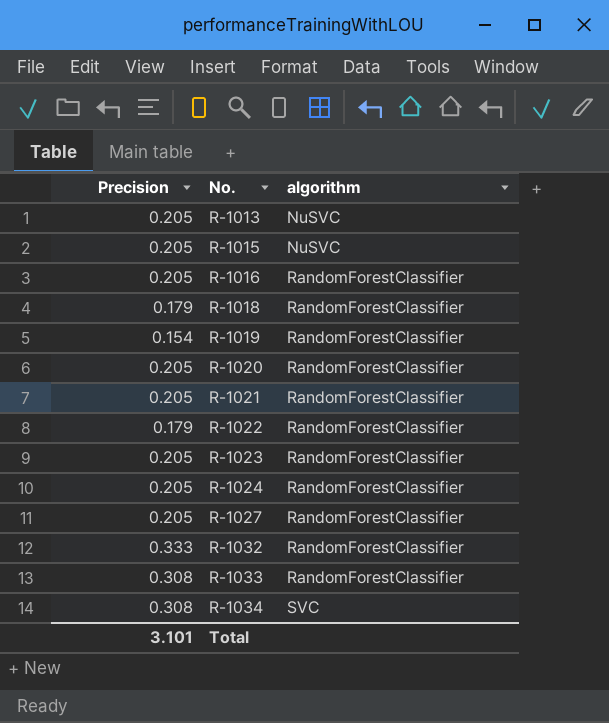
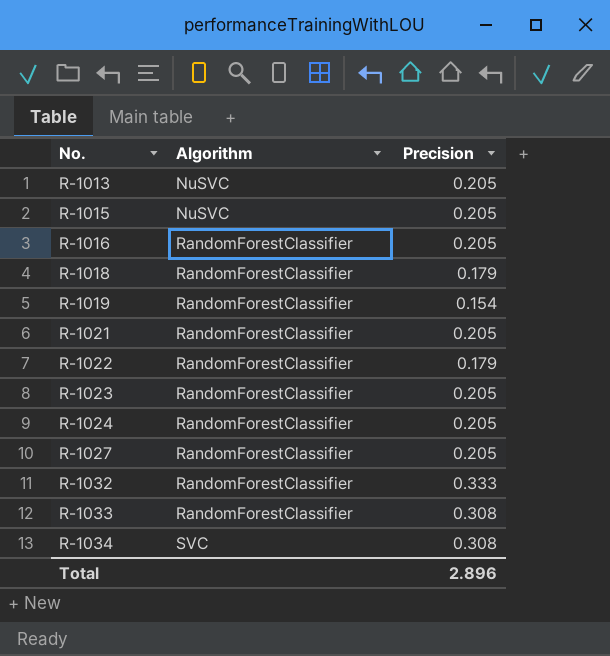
column name: algorithm -> Algorithm
column Precision | position: 1 -> 3
row R-1020: 0.205 | RandomForestClassifier -> none
Total | Precision: 3.101 -> 2.896

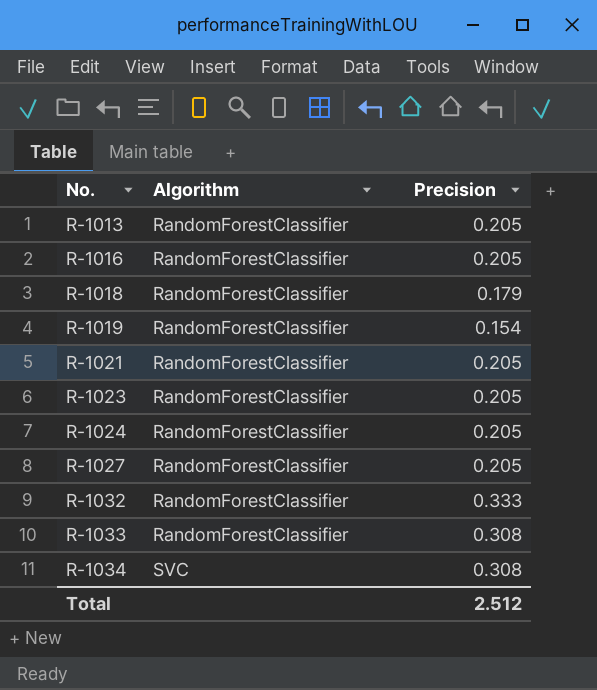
row R-1015: NuSVC | 0.205 -> none
row R-1022: RandomForestClassifier | 0.179 -> none
R-1013 | Algorithm: NuSVC -> RandomForestClassifier
Total | Precision: 2.896 -> 2.512

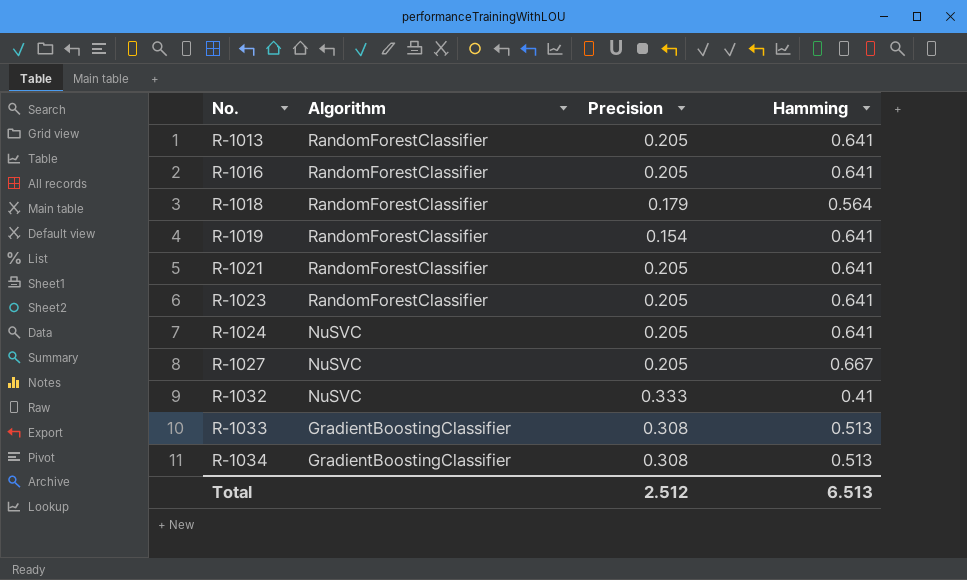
column Hamming | position: none -> 4
R-1024 | Algorithm: RandomForestClassifier -> NuSVC
R-1027 | Algorithm: RandomForestClassifier -> NuSVC
R-1032 | Algorithm: RandomForestClassifier -> NuSVC
R-1033 | Algorithm: RandomForestClassifier -> GradientBoostingClassifier
R-1034 | Algorithm: SVC -> GradientBoostingClassifier

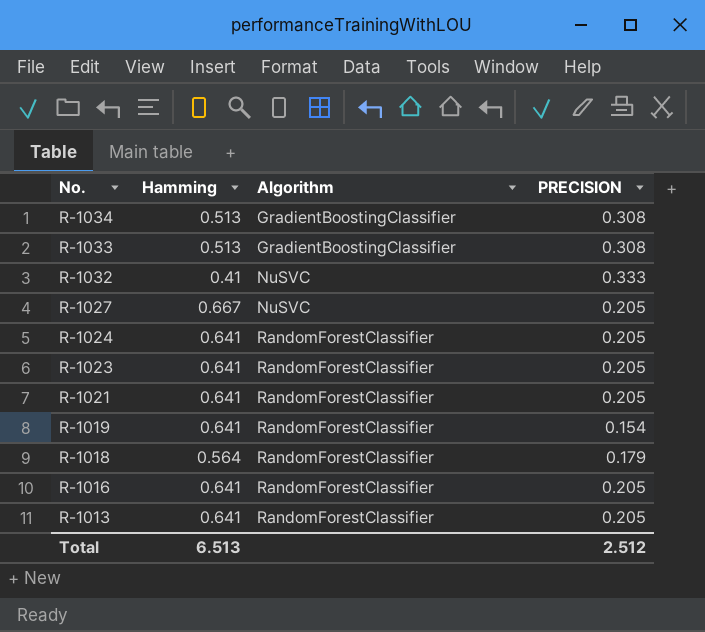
row order: No. ascending -> No. descending
column Hamming | position: 4 -> 2
column name: Precision -> PRECISION
R-1024 | Algorithm: NuSVC -> RandomForestClassifier

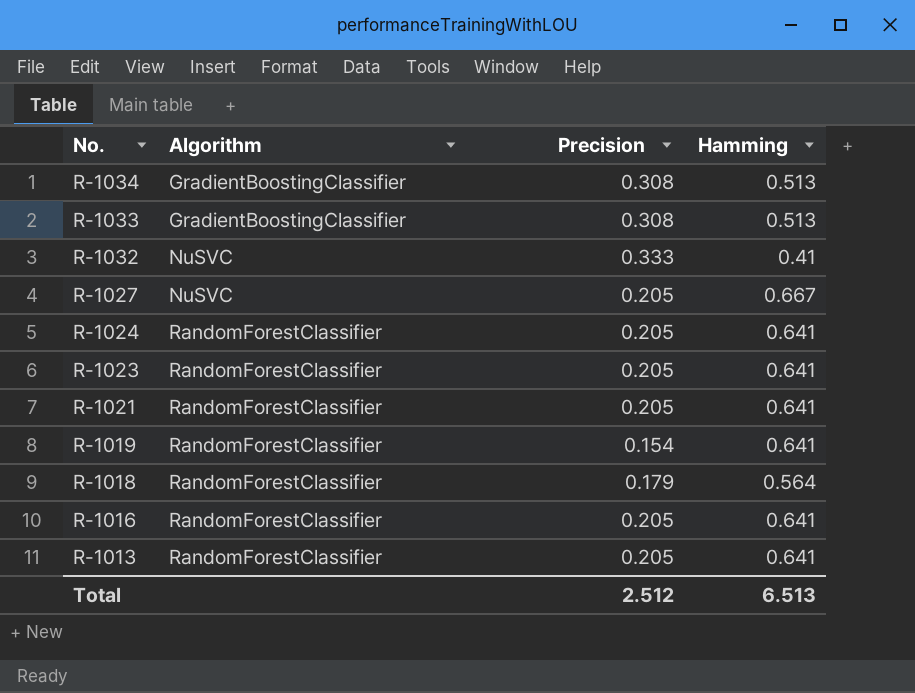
column name: PRECISION -> Precision
column Hamming | position: 2 -> 4

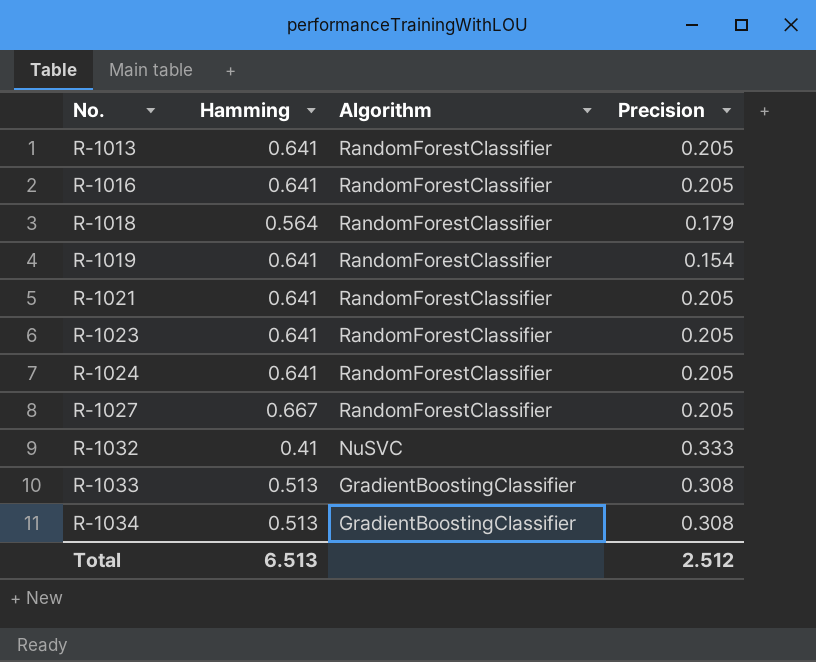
row order: No. descending -> No. ascending
column Hamming | position: 4 -> 2
R-1027 | Algorithm: NuSVC -> RandomForestClassifier

